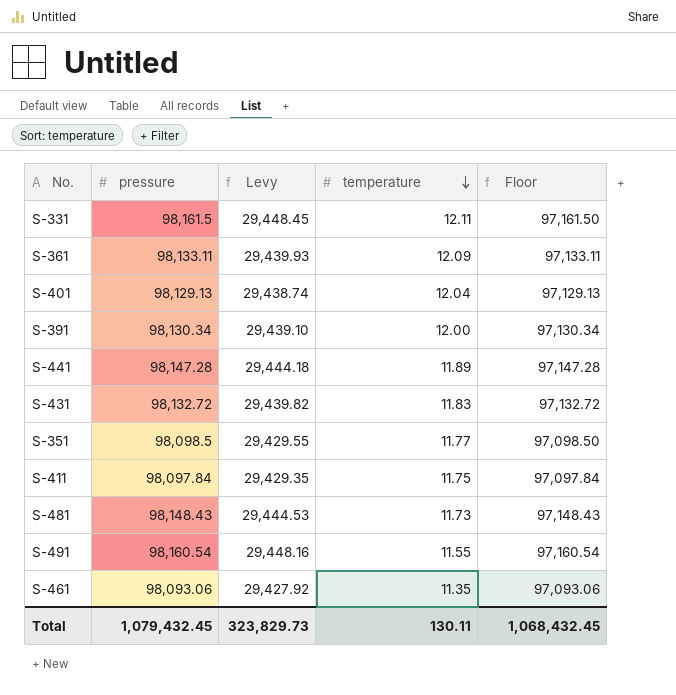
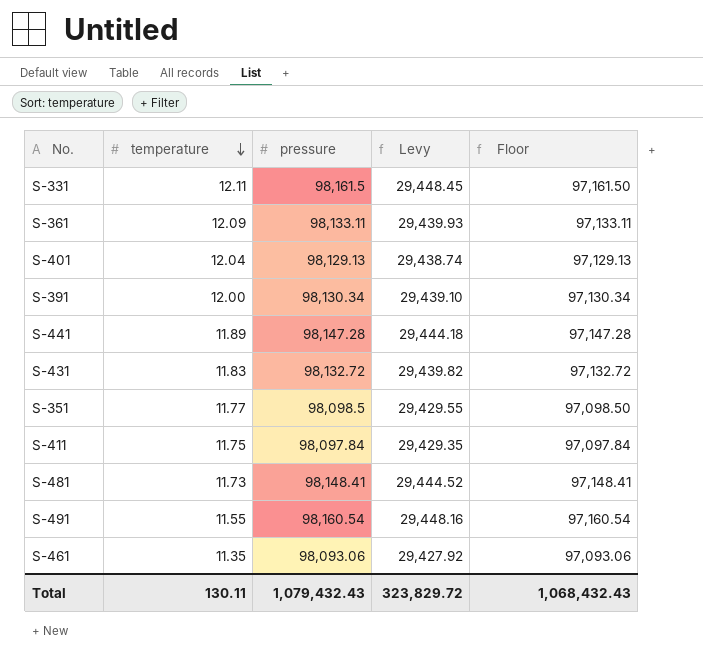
column temperature | position: 4 -> 2
S-481 | pressure: 98,148.43 -> 98,148.41
S-481 | Levy: 29,444.53 -> 29,444.52
S-481 | Floor: 97,148.43 -> 97,148.41
Total | pressure: 1,079,432.45 -> 1,079,432.43
Total | Levy: 323,829.73 -> 323,829.72
Total | Floor: 1,068,432.45 -> 1,068,432.43

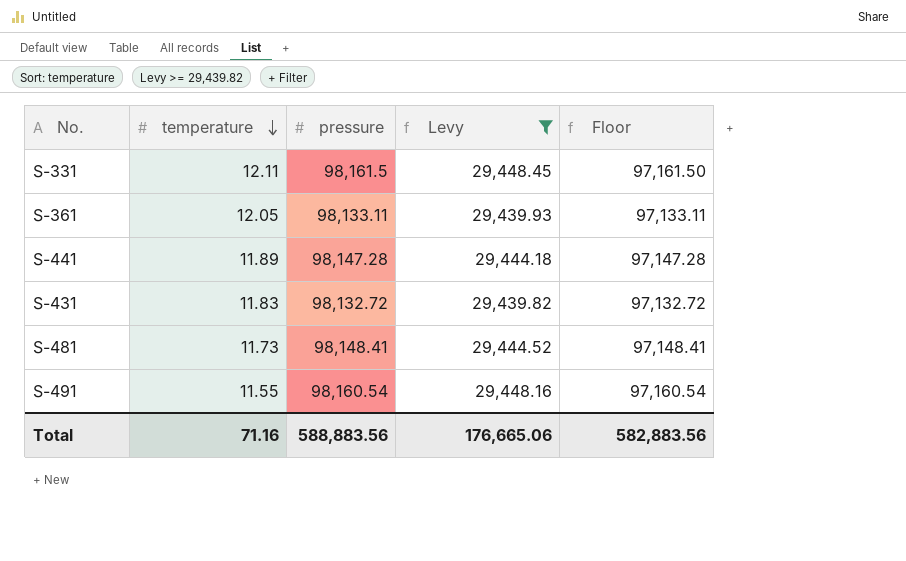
filter: none -> Levy >= 29,439.82
S-361 | temperature: 12.09 -> 12.05
Total | temperature: 130.11 -> 71.16
Total | pressure: 1,079,432.43 -> 588,883.56
Total | Levy: 323,829.72 -> 176,665.06
Total | Floor: 1,068,432.43 -> 582,883.56

